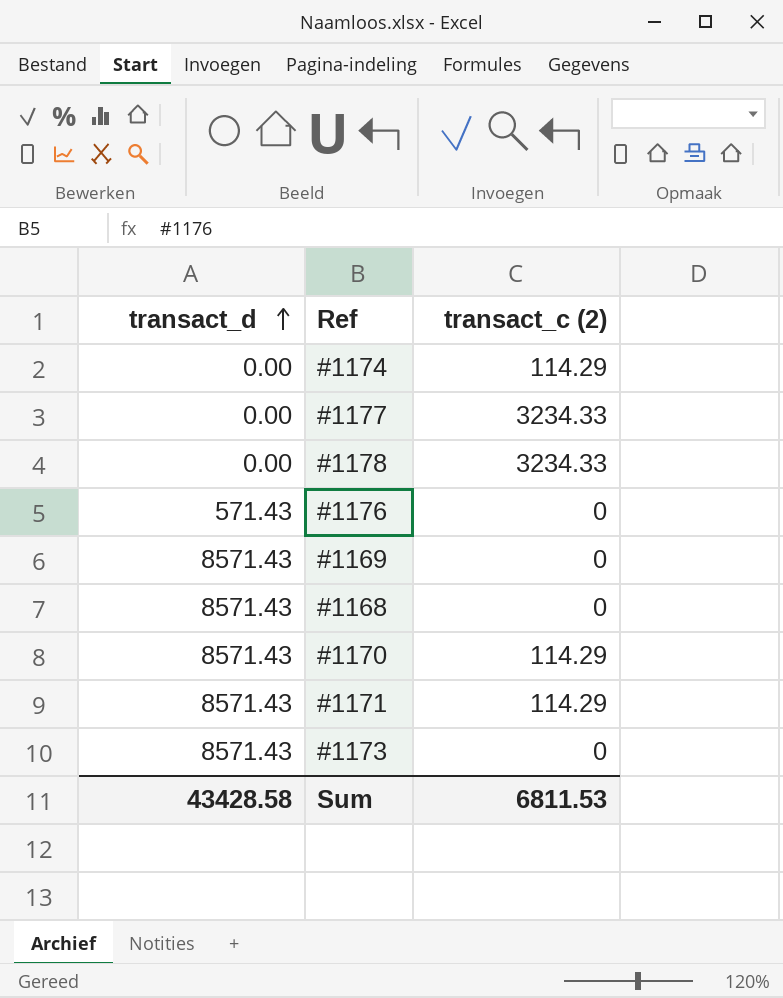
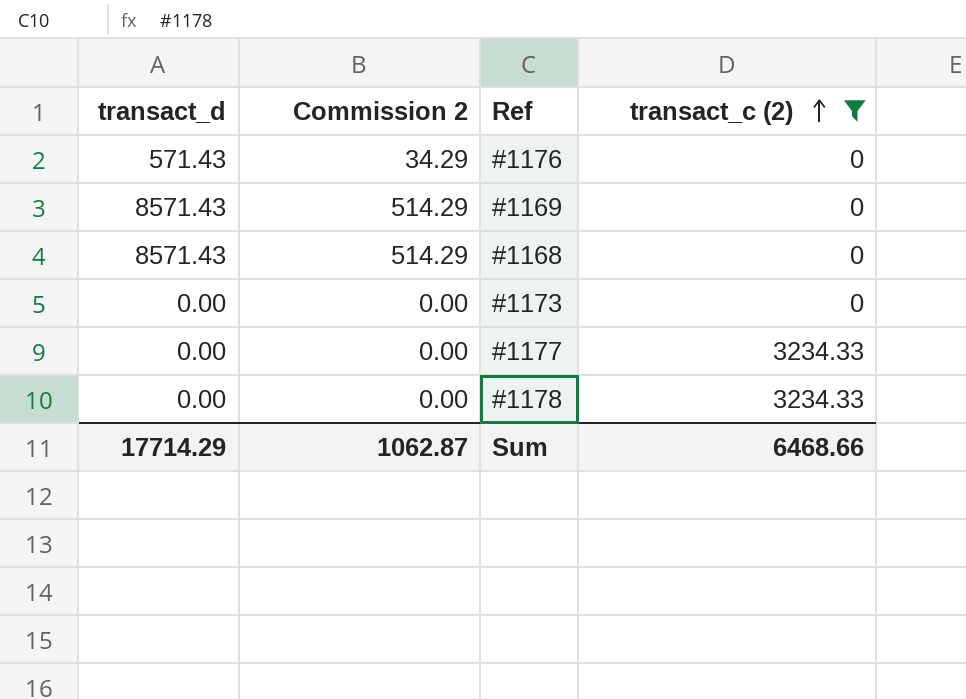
filter: none -> transact_c (2) != 114.29
row order: transact_d ascending -> transact_c (2) ascending
column Commission 2 | formula: none -> [transact_d] * 0.06
#1173 | transact_d: 8571.43 -> 0.00
Sum | transact_d: 43428.58 -> 17714.29
Sum | transact_c (2): 6811.53 -> 6468.66

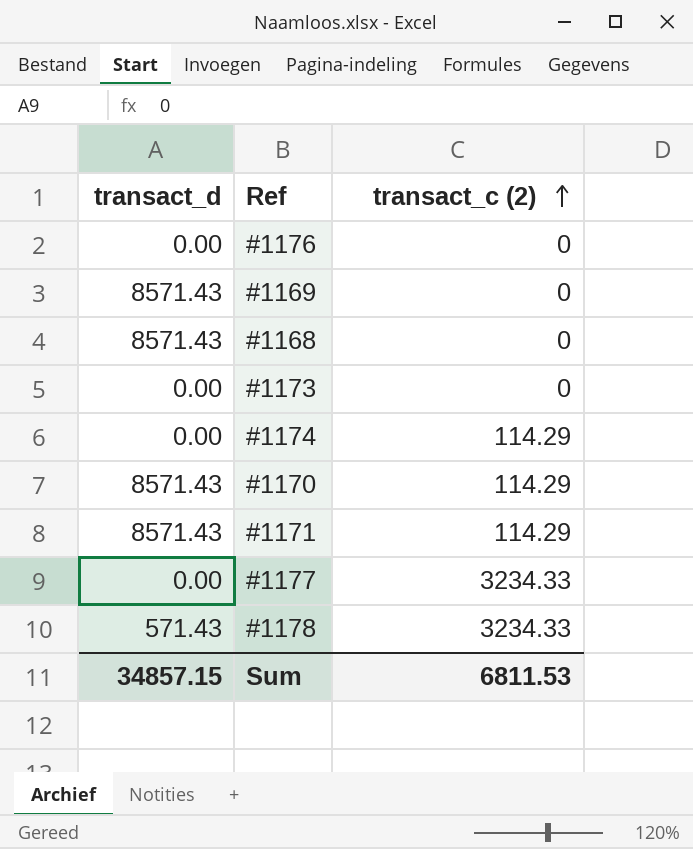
filter: transact_c (2) != 114.29 -> none
column Commission 2 | formula: [transact_d] * 0.06 -> none
#1176 | transact_d: 571.43 -> 0.00
#1178 | transact_d: 0.00 -> 571.43
Sum | transact_d: 17714.29 -> 34857.15
Sum | transact_c (2): 6468.66 -> 6811.53

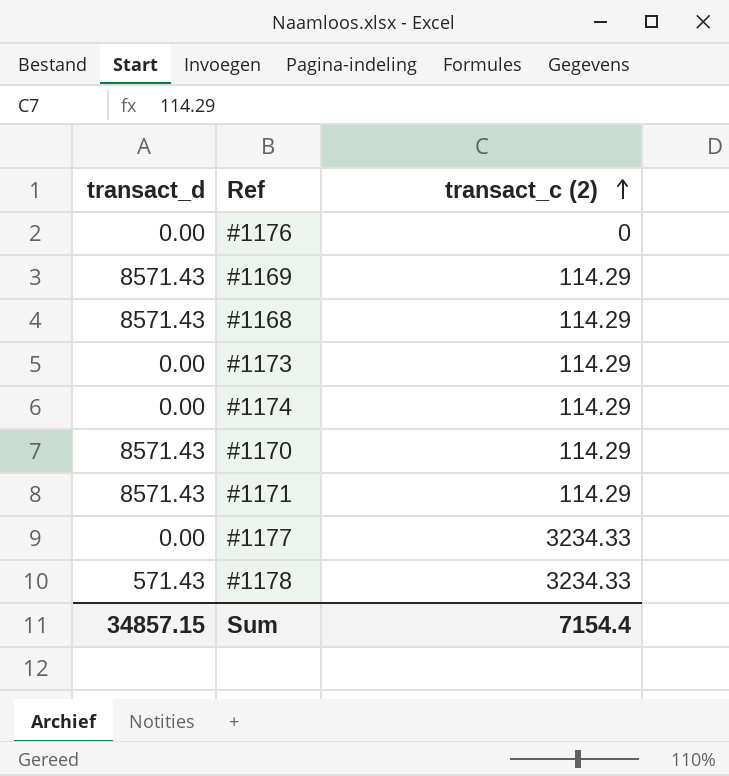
#1169 | transact_c (2): 0 -> 114.29
#1168 | transact_c (2): 0 -> 114.29
#1173 | transact_c (2): 0 -> 114.29
Sum | transact_c (2): 6811.53 -> 7154.4

